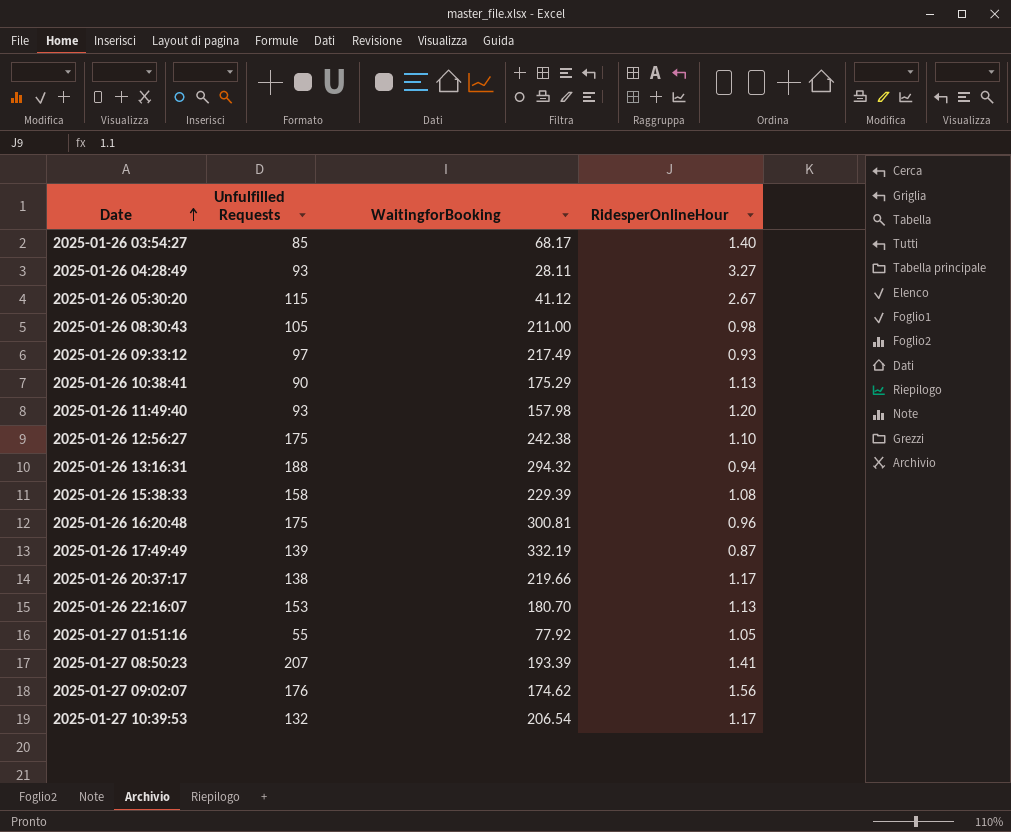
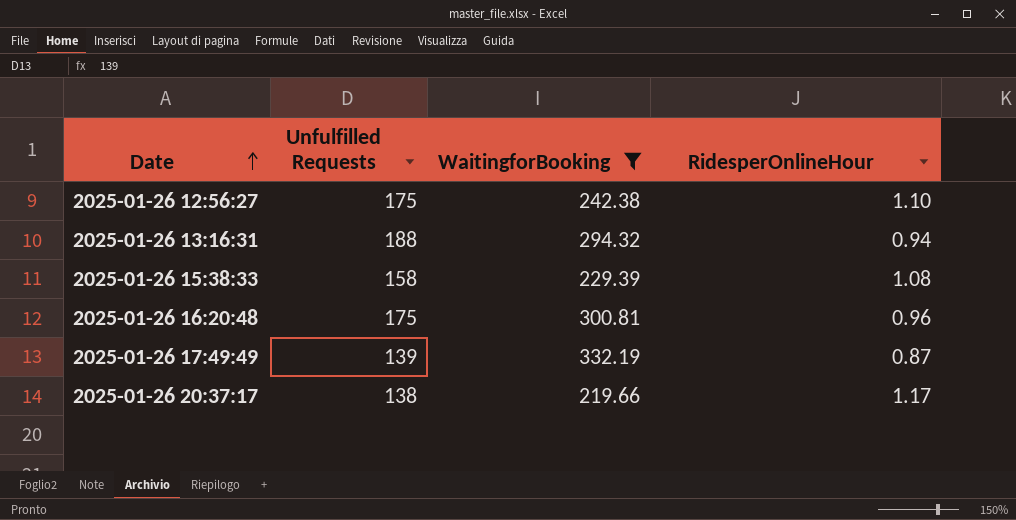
filter: none -> WaitingforBooking >= 219.66

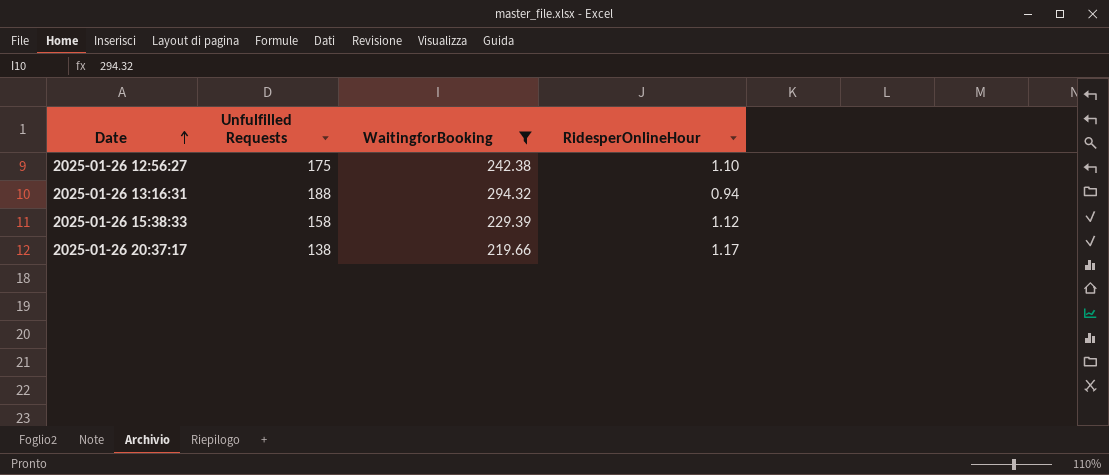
row 2025-01-26 16:20:48: 175 | 300.81 | 0.96 -> none
row 2025-01-26 17:49:49: 139 | 332.19 | 0.87 -> none
2025-01-26 15:38:33 | RidesperOnlineHour: 1.08 -> 1.12

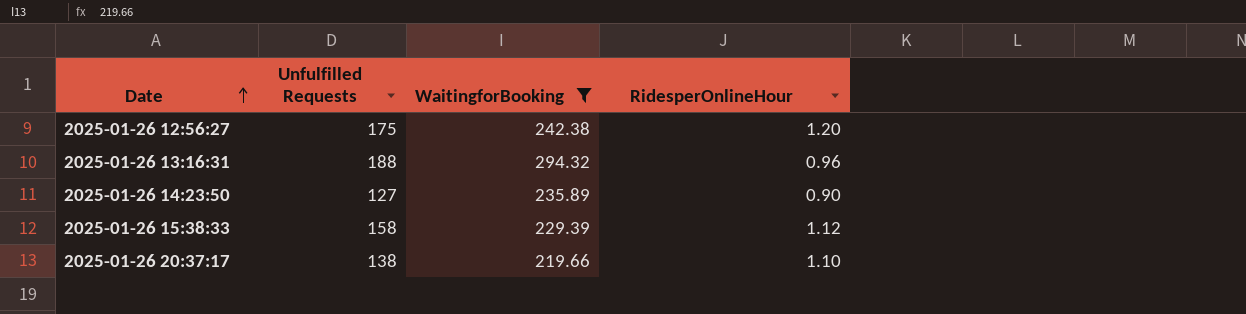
2025-01-26 12:56:27 | RidesperOnlineHour: 1.10 -> 1.20
2025-01-26 13:16:31 | RidesperOnlineHour: 0.94 -> 0.96
row 2025-01-26 14:23:50: none -> 127 | 235.89 | 0.90
2025-01-26 20:37:17 | RidesperOnlineHour: 1.17 -> 1.10

